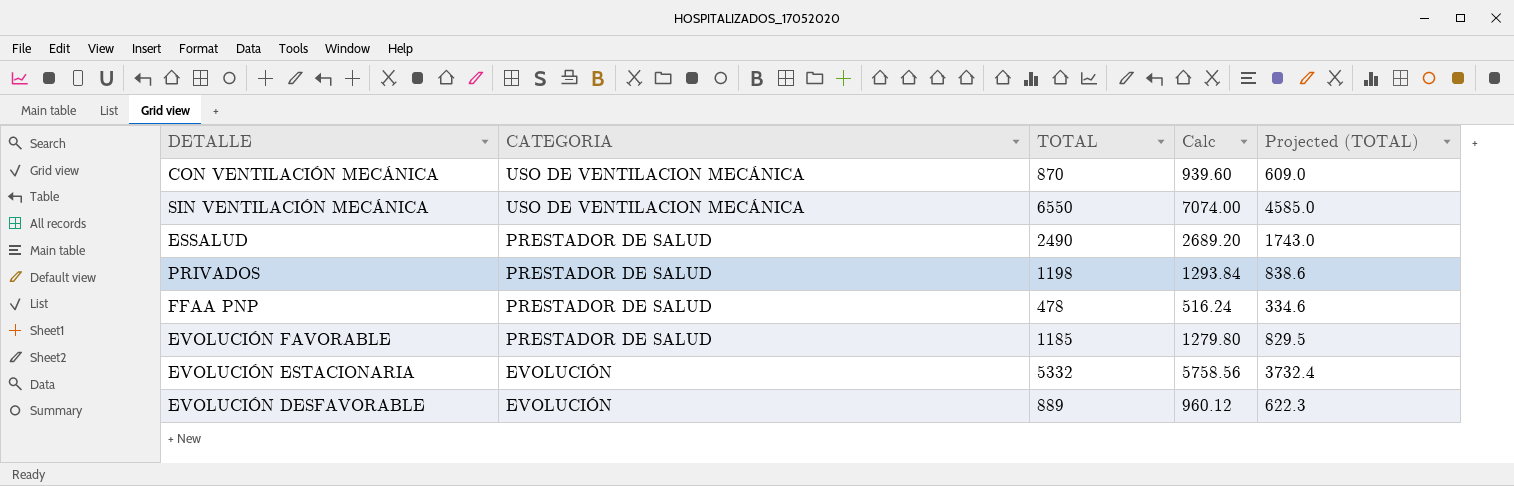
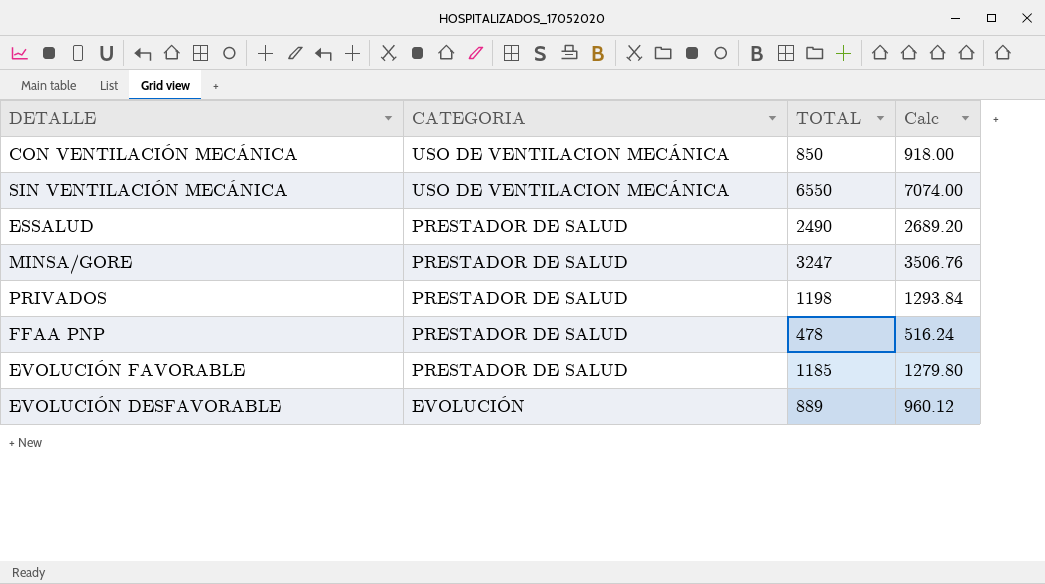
column Projected (TOTAL) | formula: [TOTAL] * 0.7 -> none
row EVOLUCIÓN ESTACIONARIA: EVOLUCIÓN | 5332 | 5758.56 | 3732.4 -> none
CON VENTILACIÓN MECÁNICA | TOTAL: 870 -> 850
CON VENTILACIÓN MECÁNICA | Calc: 939.60 -> 918.00
row MINSA/GORE: none -> PRESTADOR DE SALUD | 3247 | 3506.76

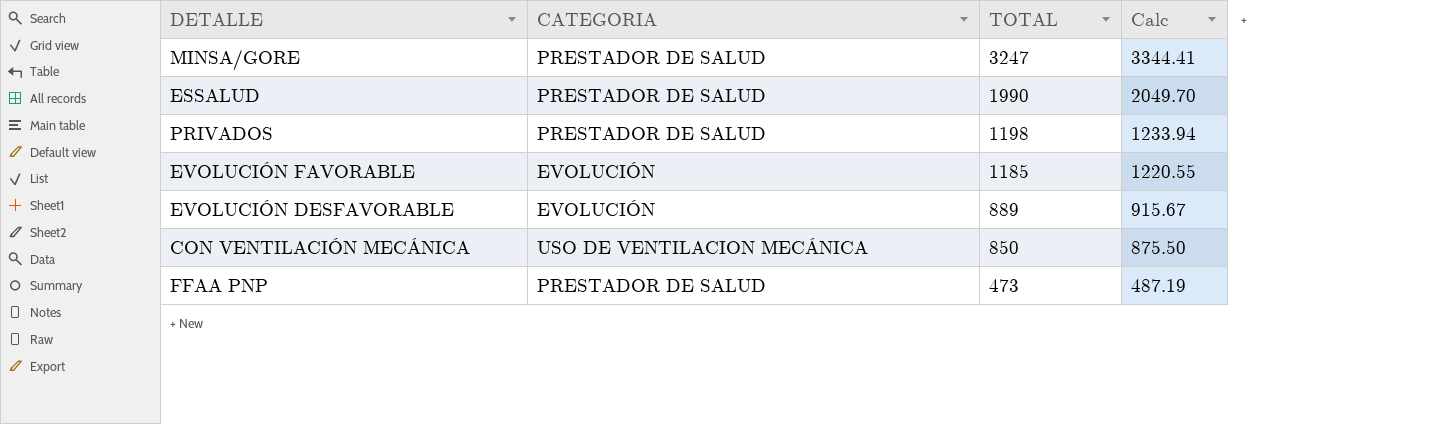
row order: CATEGORIA descending -> TOTAL descending
column Calc | formula: [TOTAL] * 1.08 -> [TOTAL] * 1.03
row SIN VENTILACIÓN MECÁNICA: USO DE VENTILACION MECÁNICA | 6550 | 7074.00 -> none
ESSALUD | TOTAL: 2490 -> 1990
EVOLUCIÓN FAVORABLE | CATEGORIA: PRESTADOR DE SALUD -> EVOLUCIÓN
FFAA PNP | TOTAL: 478 -> 473

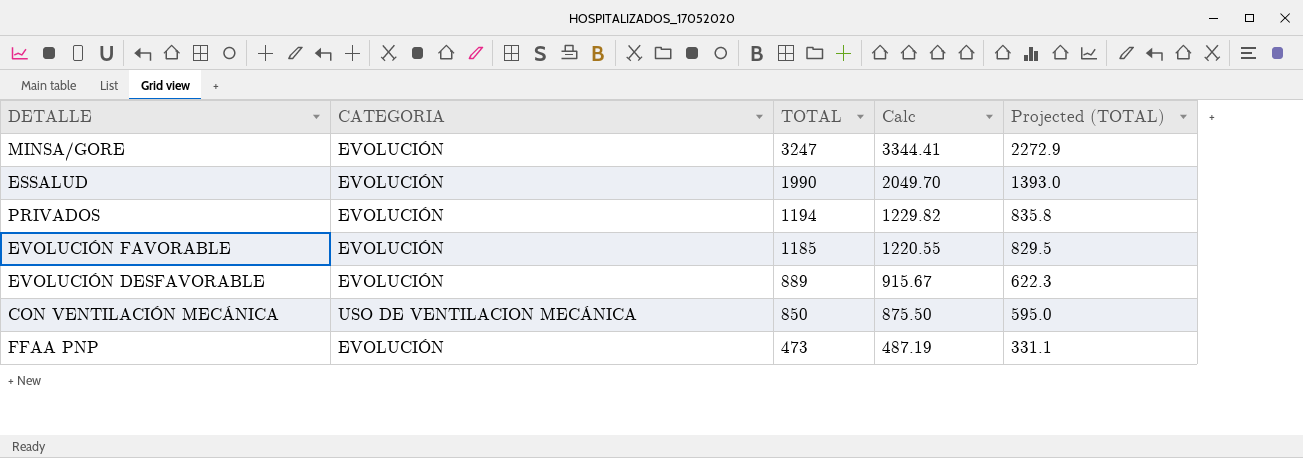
column Projected (TOTAL) | formula: none -> [TOTAL] * 0.7
MINSA/GORE | CATEGORIA: PRESTADOR DE SALUD -> EVOLUCIÓN
ESSALUD | CATEGORIA: PRESTADOR DE SALUD -> EVOLUCIÓN
PRIVADOS | CATEGORIA: PRESTADOR DE SALUD -> EVOLUCIÓN
PRIVADOS | TOTAL: 1198 -> 1194
PRIVADOS | Calc: 1233.94 -> 1229.82
FFAA PNP | CATEGORIA: PRESTADOR DE SALUD -> EVOLUCIÓN

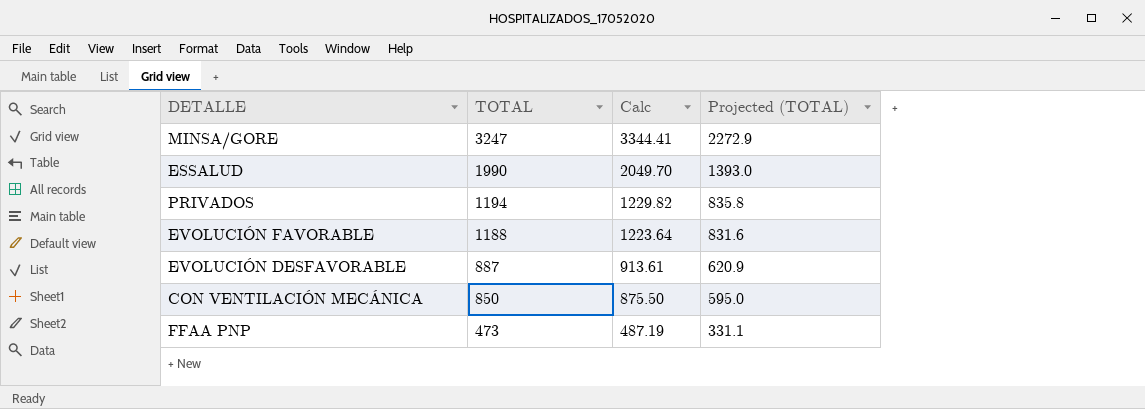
column CATEGORIA | position: 2 -> none
EVOLUCIÓN FAVORABLE | TOTAL: 1185 -> 1188
EVOLUCIÓN FAVORABLE | Calc: 1220.55 -> 1223.64
EVOLUCIÓN FAVORABLE | Projected (TOTAL): 829.5 -> 831.6
EVOLUCIÓN DESFAVORABLE | TOTAL: 889 -> 887
EVOLUCIÓN DESFAVORABLE | Calc: 915.67 -> 913.61
EVOLUCIÓN DESFAVORABLE | Projected (TOTAL): 622.3 -> 620.9

